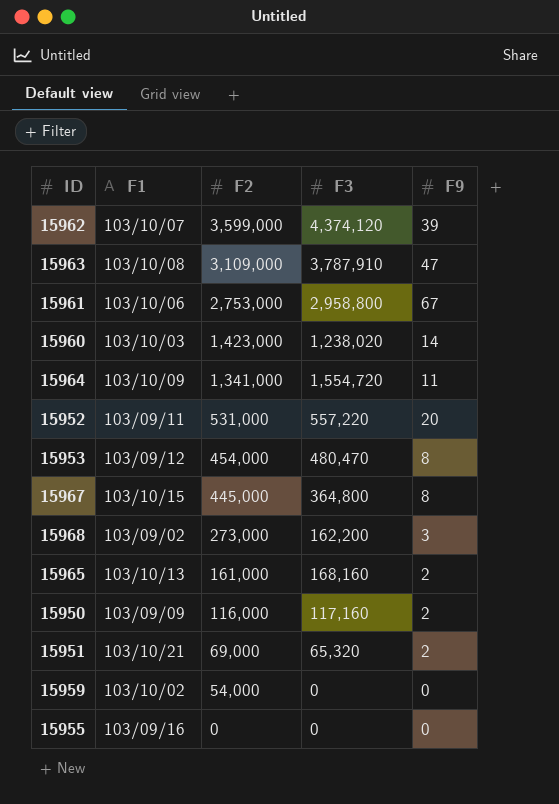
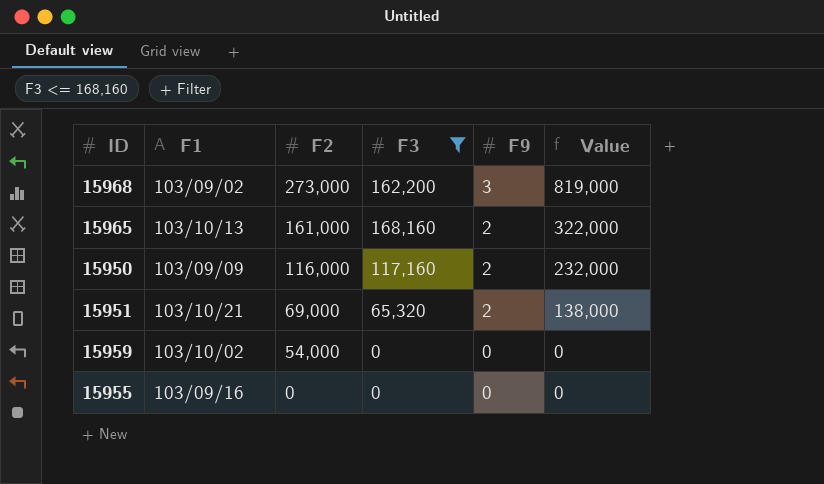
filter: none -> F3 <= 168,160
column Value | formula: none -> [F2] * [F9]

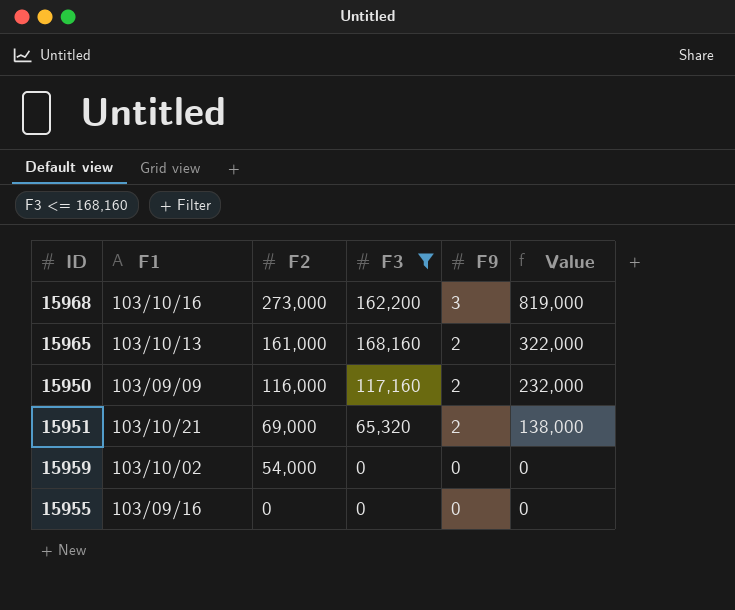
15968 | F1: 103/09/02 -> 103/10/16

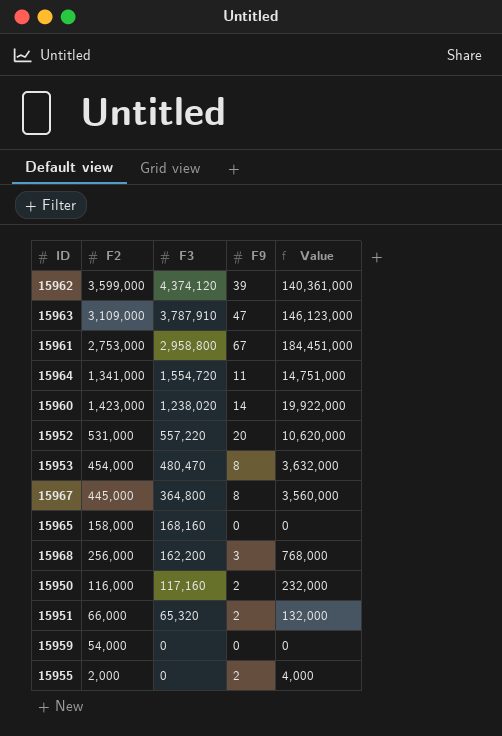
filter: F3 <= 168,160 -> none
row order: F2 descending -> F3 descending
column F1 | position: 2 -> none
15965 | F2: 161,000 -> 158,000
15965 | F9: 2 -> 0
15965 | Value: 322,000 -> 0
15968 | F2: 273,000 -> 256,000
15968 | Value: 819,000 -> 768,000
15951 | F2: 69,000 -> 66,000
15951 | Value: 138,000 -> 132,000
15955 | F2: 0 -> 2,000
15955 | F9: 0 -> 2
15955 | Value: 0 -> 4,000

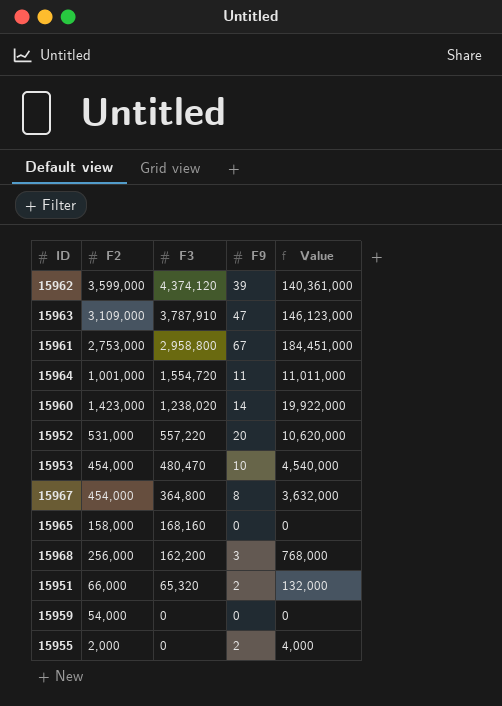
row 15950: 116,000 | 117,160 | 2 | 232,000 -> none
15964 | F2: 1,341,000 -> 1,001,000
15964 | Value: 14,751,000 -> 11,011,000
15953 | F9: 8 -> 10
15953 | Value: 3,632,000 -> 4,540,000
15967 | F2: 445,000 -> 454,000
15967 | Value: 3,560,000 -> 3,632,000

